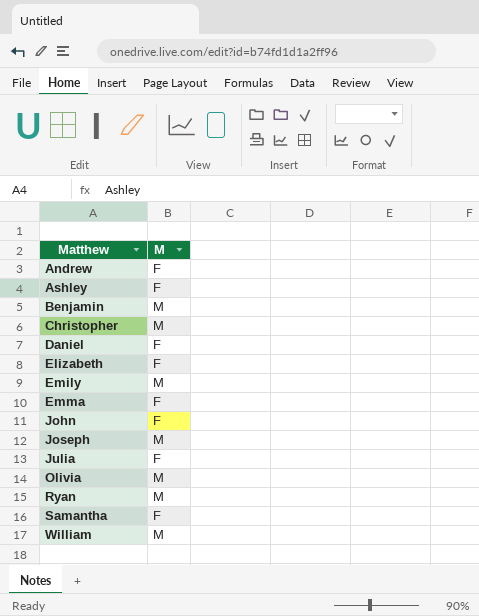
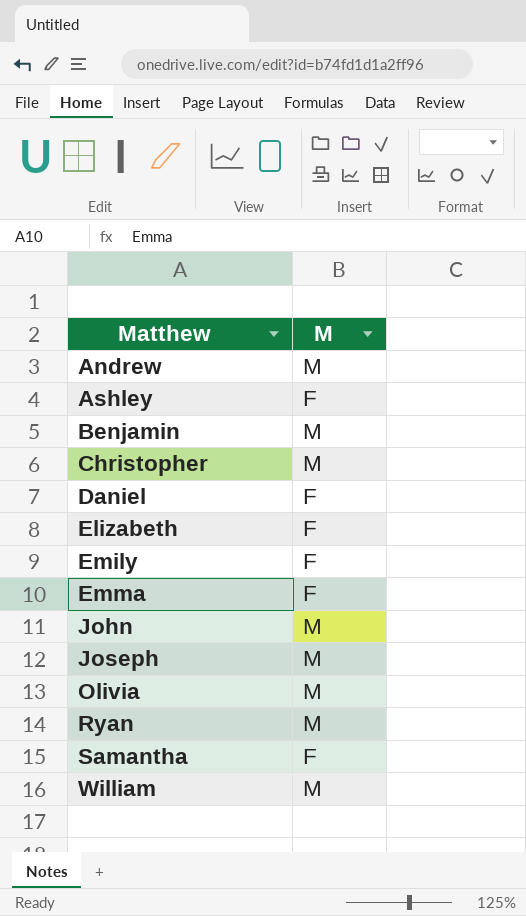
row Julia: F -> none
Andrew | M: F -> M
Emily | M: M -> F
John | M: F -> M

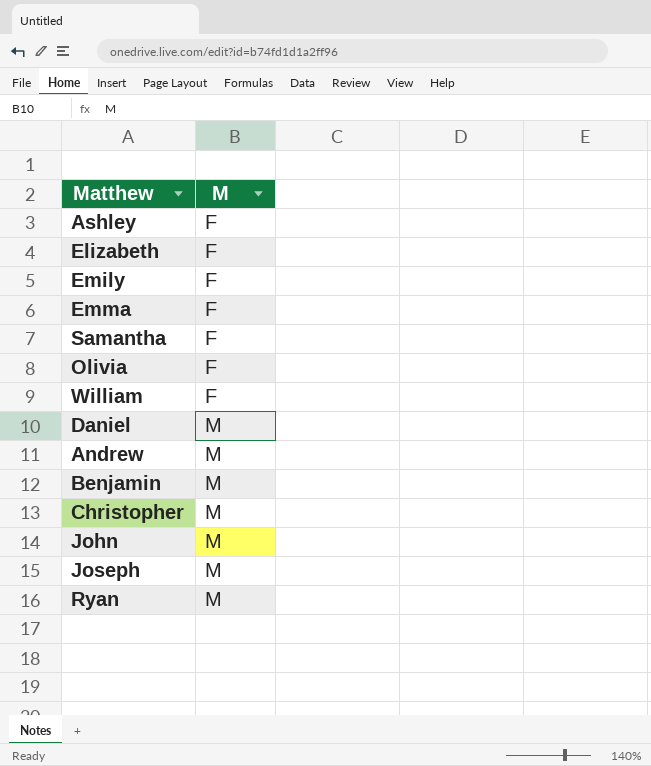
row order: Matthew ascending -> M ascending
Olivia | M: M -> F
William | M: M -> F
Daniel | M: F -> M

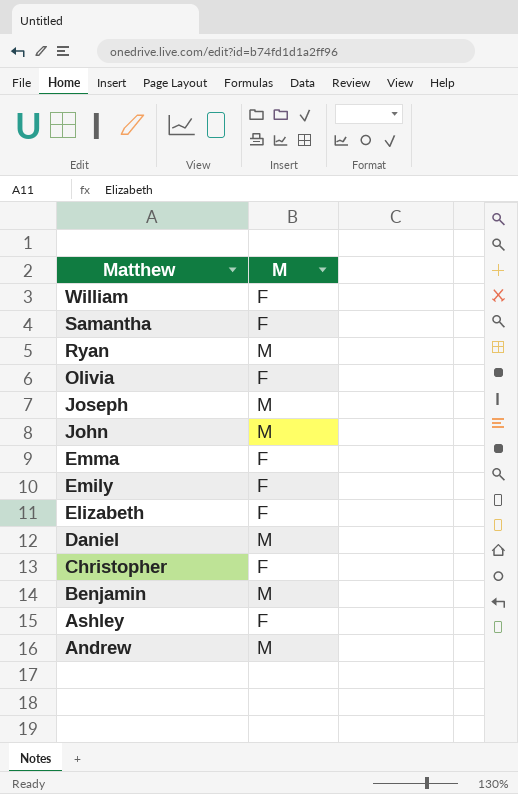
row order: M ascending -> Matthew descending
Christopher | M: M -> F

